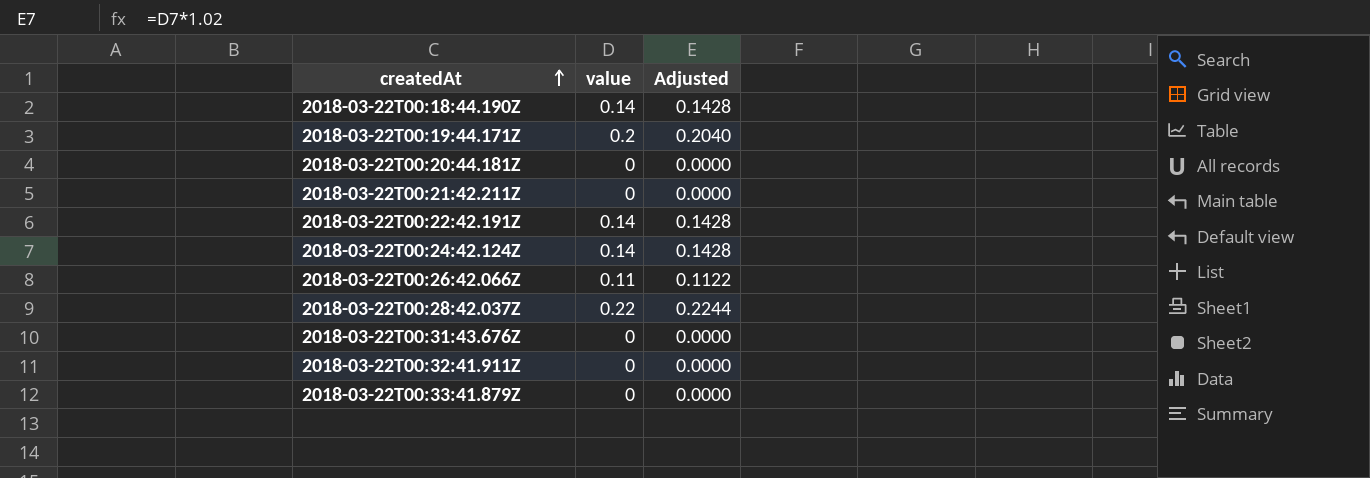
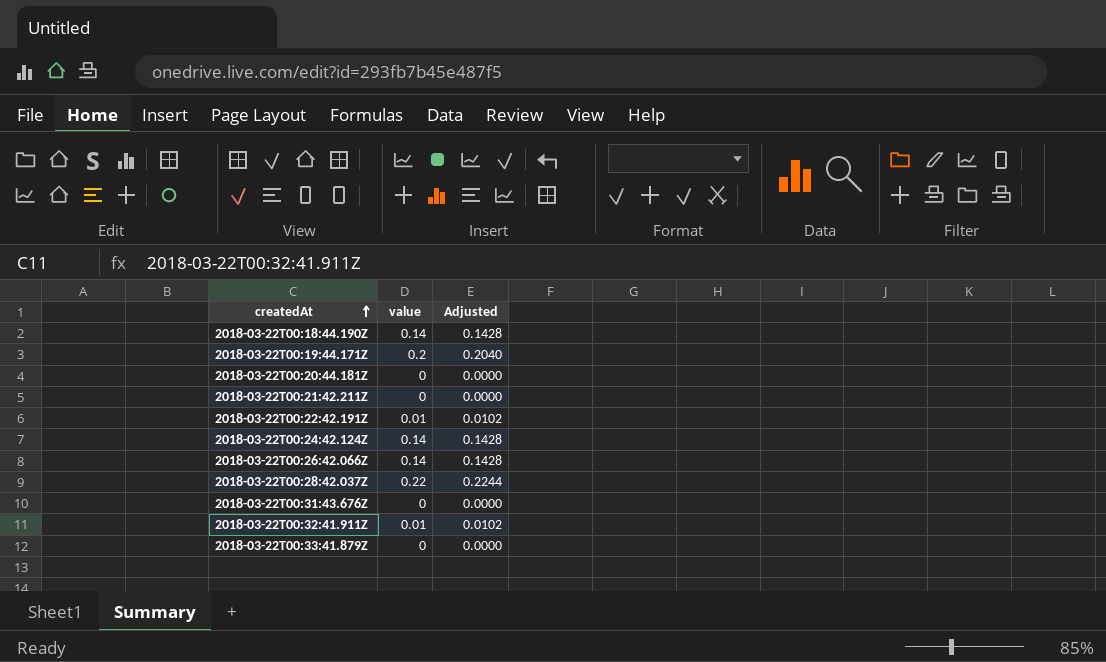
2018-03-22T00:22:42.191Z | value: 0.14 -> 0.01
2018-03-22T00:22:42.191Z | Adjusted: 0.1428 -> 0.0102
2018-03-22T00:26:42.066Z | value: 0.11 -> 0.14
2018-03-22T00:26:42.066Z | Adjusted: 0.1122 -> 0.1428
2018-03-22T00:32:41.911Z | value: 0 -> 0.01
2018-03-22T00:32:41.911Z | Adjusted: 0.0000 -> 0.0102

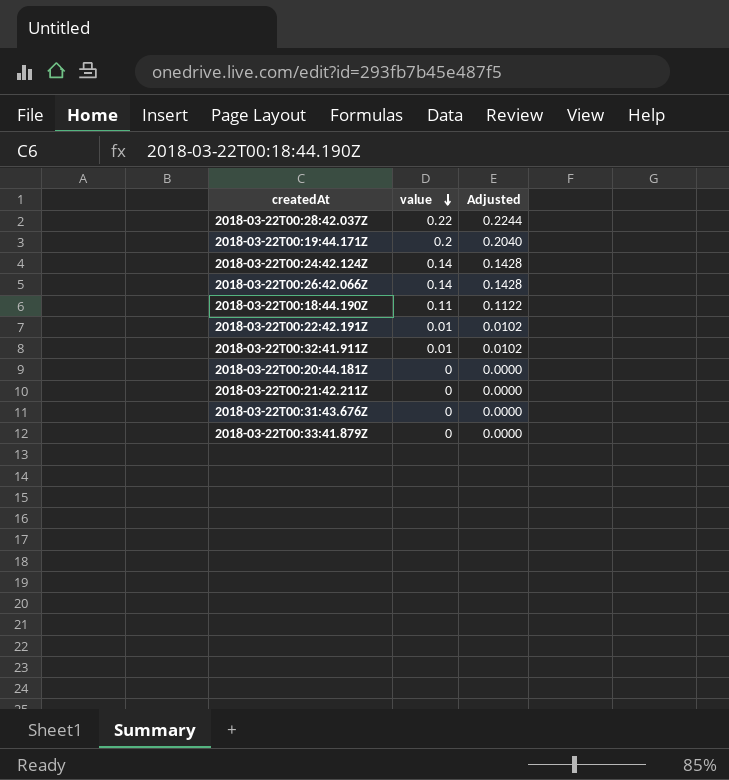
row order: createdAt ascending -> value descending
2018-03-22T00:18:44.190Z | value: 0.14 -> 0.11
2018-03-22T00:18:44.190Z | Adjusted: 0.1428 -> 0.1122

